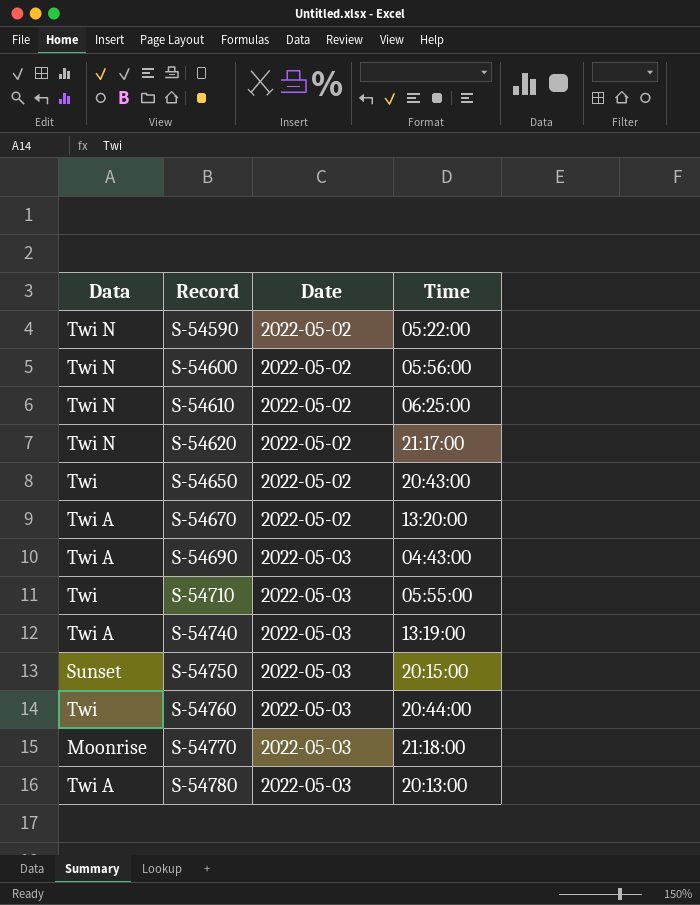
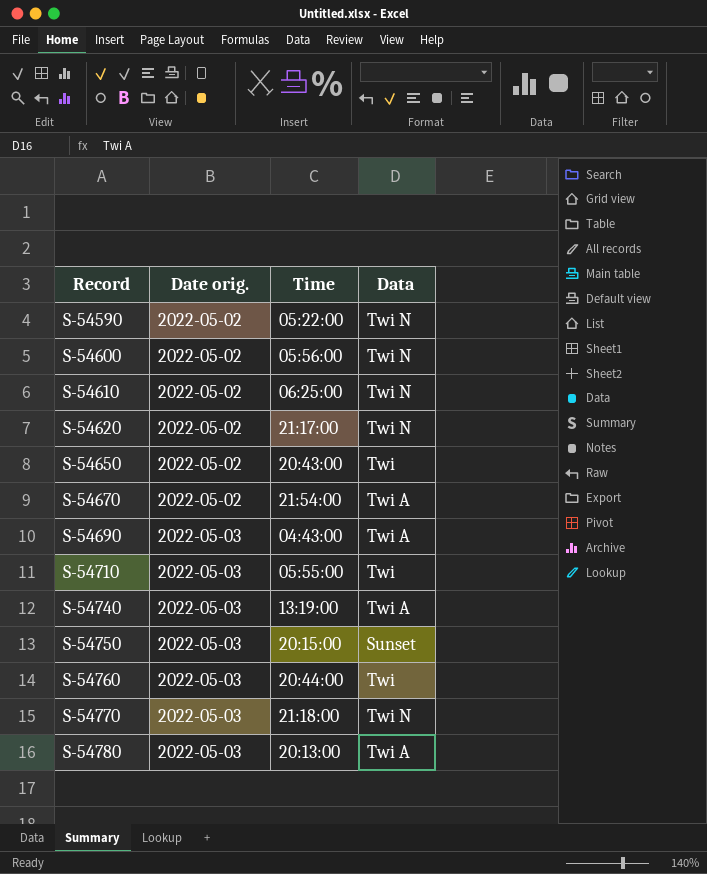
column name: Date -> Date orig.
column Data | position: 1 -> 4
S-54670 | Time: 13:20:00 -> 21:54:00
S-54770 | Data: Moonrise -> Twi N

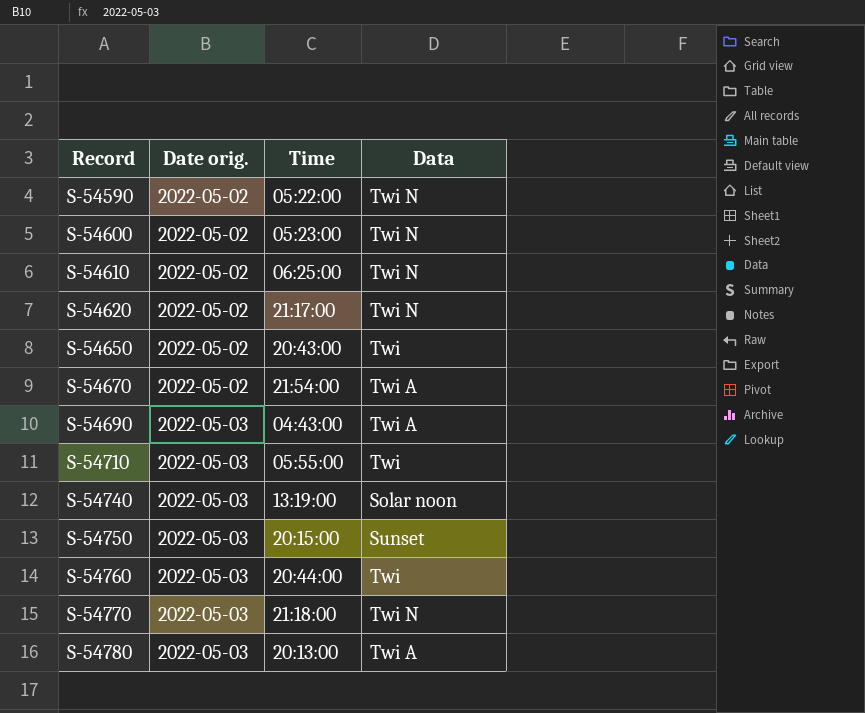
S-54600 | Time: 05:56:00 -> 05:23:00
S-54740 | Data: Twi A -> Solar noon

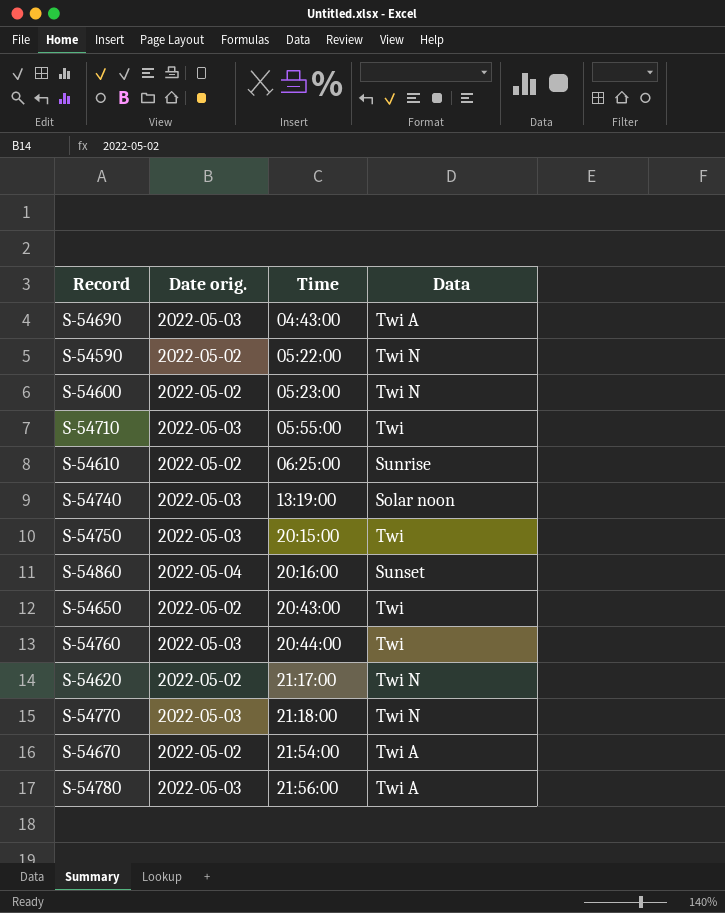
row order: Record ascending -> Time ascending
S-54610 | Data: Twi N -> Sunrise
S-54750 | Data: Sunset -> Twi
row S-54860: none -> 2022-05-04 | 20:16:00 | Sunset
S-54780 | Time: 20:13:00 -> 21:56:00

